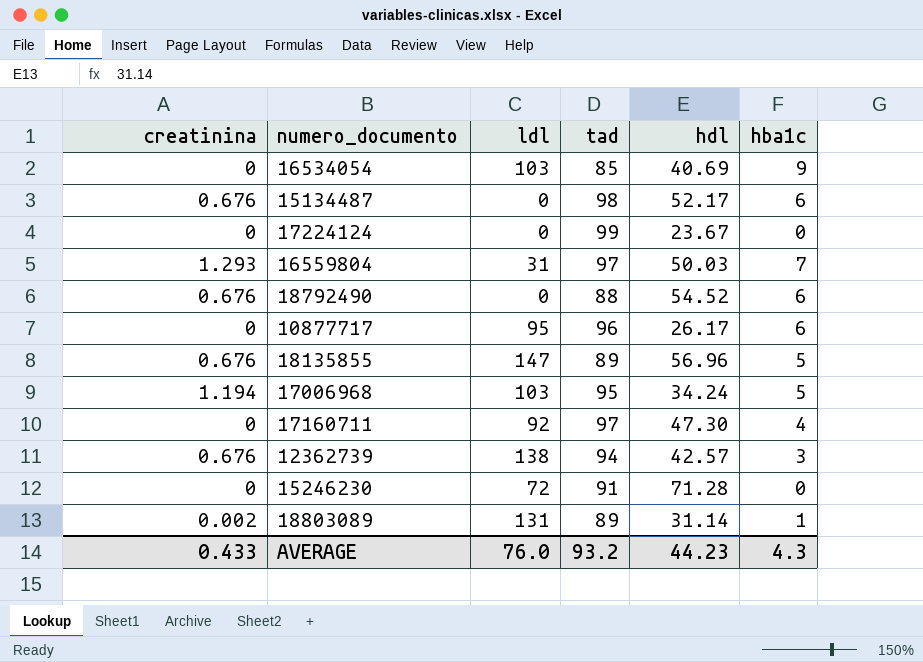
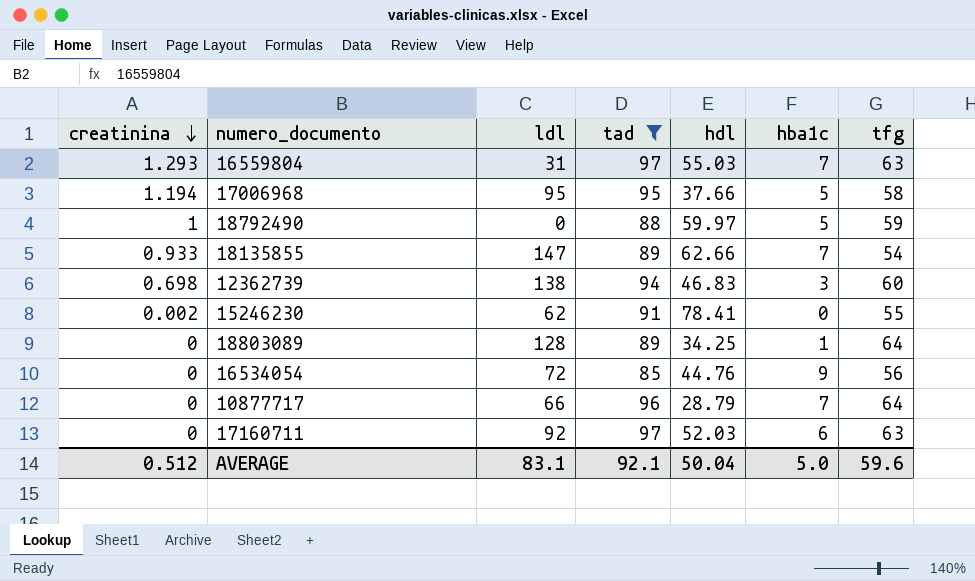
filter: none -> tad <= 97
row order: none -> creatinina descending
column tfg | position: none -> 7
16559804 | hdl: 50.03 -> 55.03
17006968 | ldl: 103 -> 95
17006968 | hdl: 34.24 -> 37.66
18792490 | creatinina: 0.676 -> 1
18792490 | hdl: 54.52 -> 59.97
18792490 | hba1c: 6 -> 5
18135855 | creatinina: 0.676 -> 0.933
18135855 | hdl: 56.96 -> 62.66
18135855 | hba1c: 5 -> 7
12362739 | creatinina: 0.676 -> 0.698
12362739 | hdl: 42.57 -> 46.83
15246230 | creatinina: 0 -> 0.002
15246230 | ldl: 72 -> 62
15246230 | hdl: 71.28 -> 78.41
18803089 | creatinina: 0.002 -> 0
18803089 | ldl: 131 -> 128
18803089 | hdl: 31.14 -> 34.25
16534054 | ldl: 103 -> 72
16534054 | hdl: 40.69 -> 44.76
10877717 | ldl: 95 -> 66
10877717 | hdl: 26.17 -> 28.79
10877717 | hba1c: 6 -> 7
17160711 | hdl: 47.30 -> 52.03
17160711 | hba1c: 4 -> 6
AVERAGE | creatinina: 0.433 -> 0.512
AVERAGE | ldl: 76.0 -> 83.1
AVERAGE | tad: 93.2 -> 92.1
AVERAGE | hdl: 44.23 -> 50.04
AVERAGE | hba1c: 4.3 -> 5.0

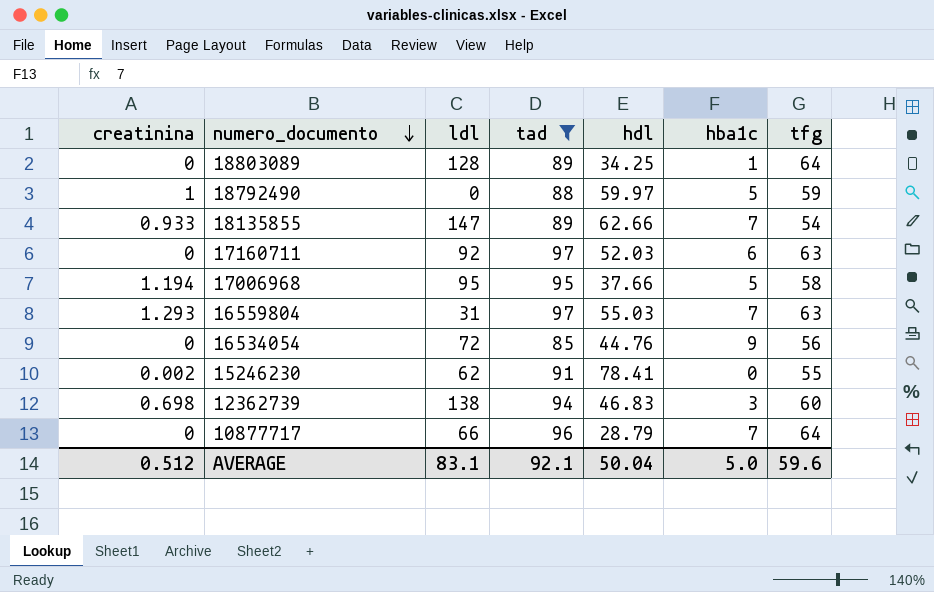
row order: creatinina descending -> numero_documento descending

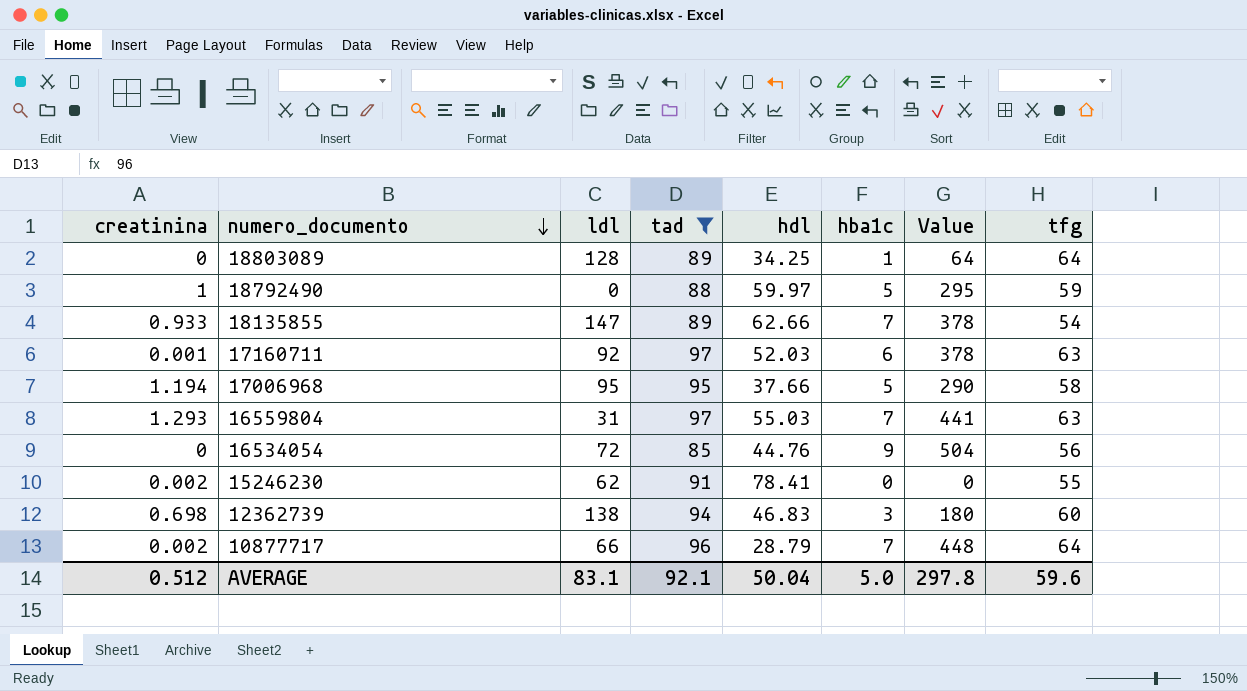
column Value | formula: none -> [hba1c] * [tfg]
17160711 | creatinina: 0 -> 0.001
10877717 | creatinina: 0 -> 0.002

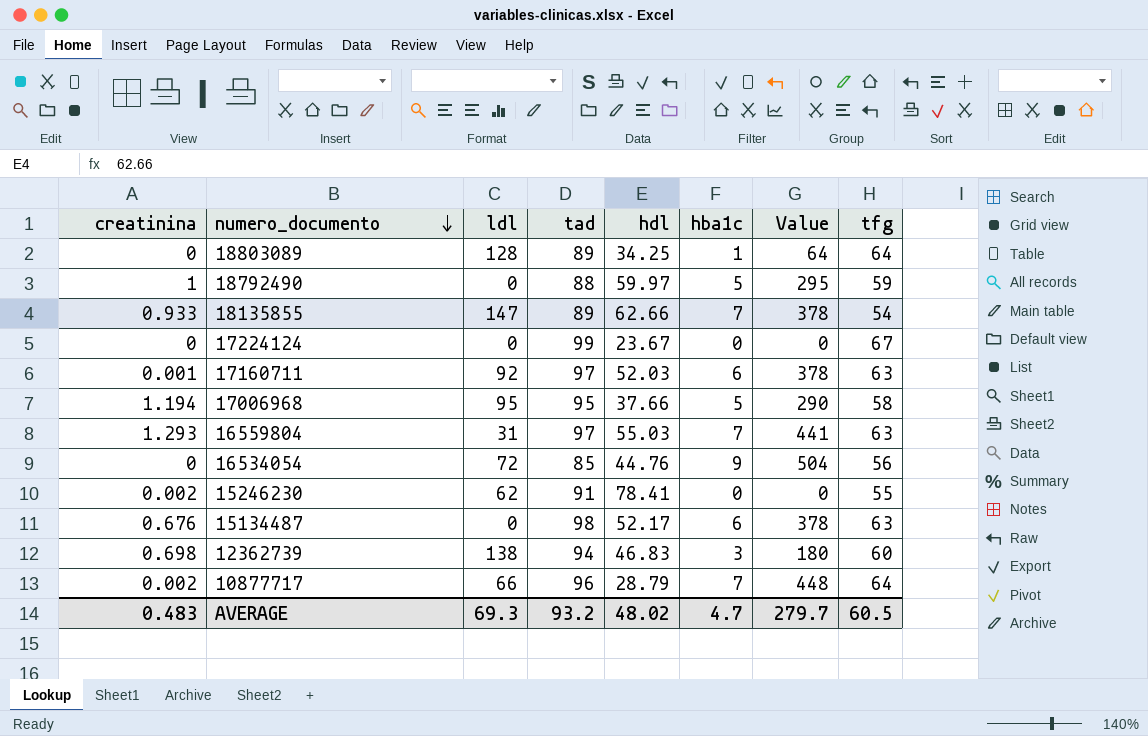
filter: tad <= 97 -> none
AVERAGE | creatinina: 0.512 -> 0.483
AVERAGE | ldl: 83.1 -> 69.3
AVERAGE | tad: 92.1 -> 93.2
AVERAGE | hdl: 50.04 -> 48.02
AVERAGE | hba1c: 5.0 -> 4.7
AVERAGE | Value: 297.8 -> 279.7
AVERAGE | tfg: 59.6 -> 60.5

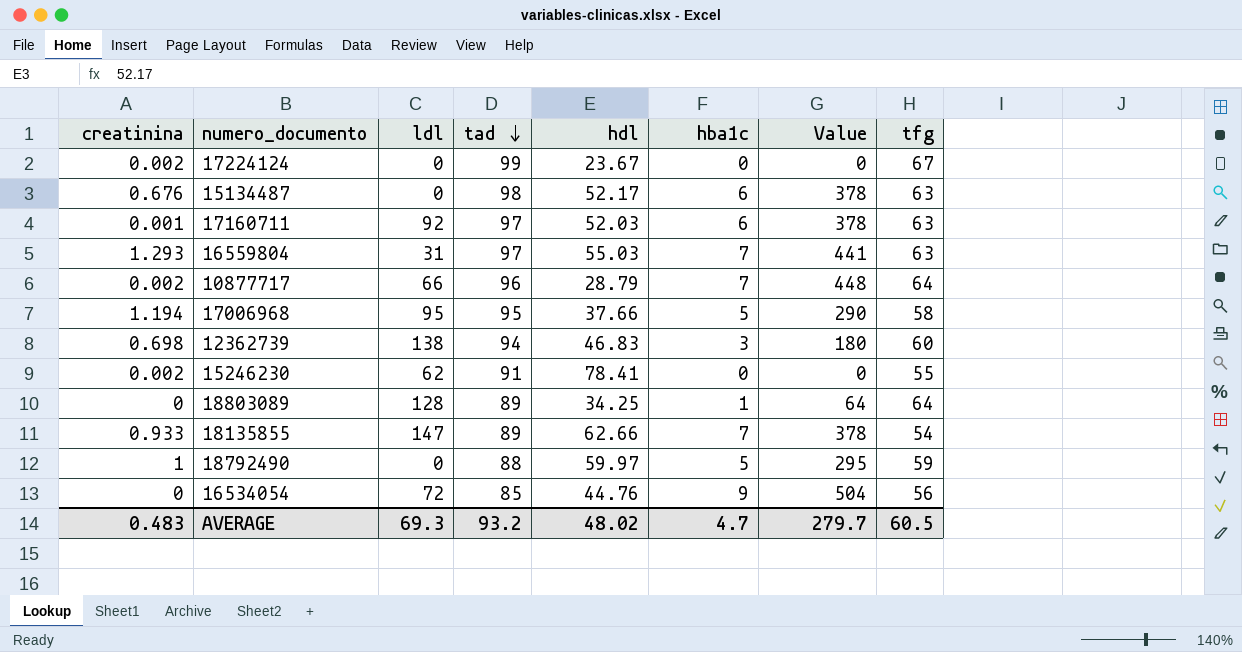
row order: numero_documento descending -> tad descending
17224124 | creatinina: 0 -> 0.002

